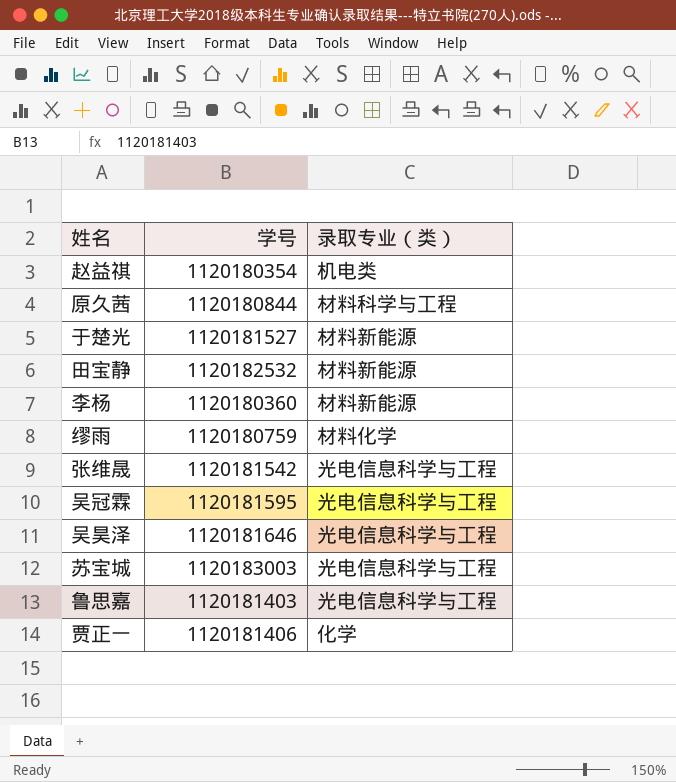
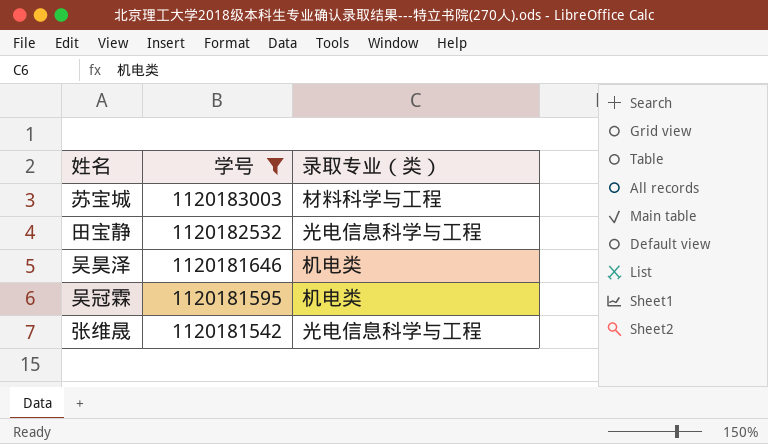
filter: none -> 学号 >= 1120181542
row order: none -> 学号 descending
苏宝城 | 录取专业（类）: 光电信息科学与工程 -> 材料科学与工程
田宝静 | 录取专业（类）: 材料新能源 -> 光电信息科学与工程
吴昊泽 | 录取专业（类）: 光电信息科学与工程 -> 机电类
吴冠霖 | 录取专业（类）: 光电信息科学与工程 -> 机电类

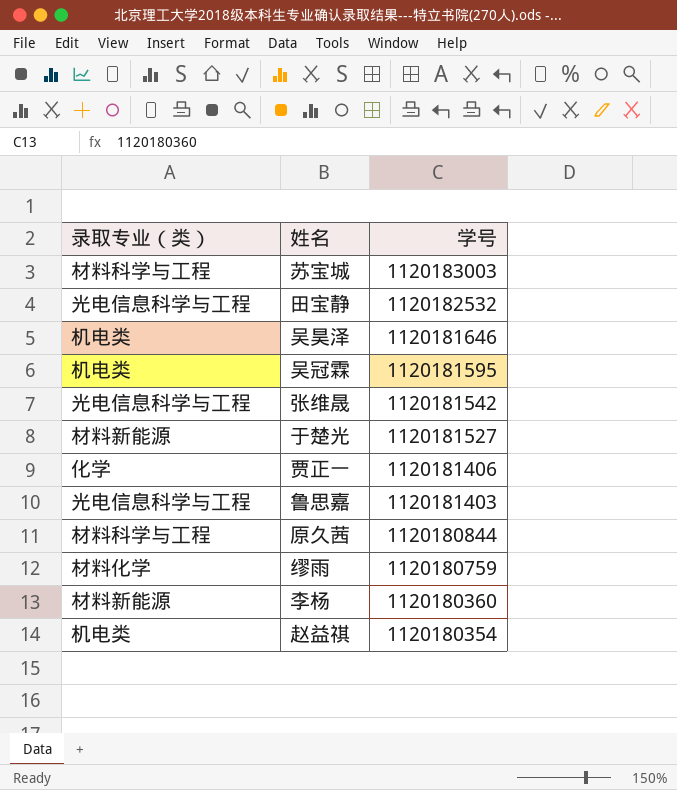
filter: 学号 >= 1120181542 -> none
column 录取专业（类） | position: 3 -> 1

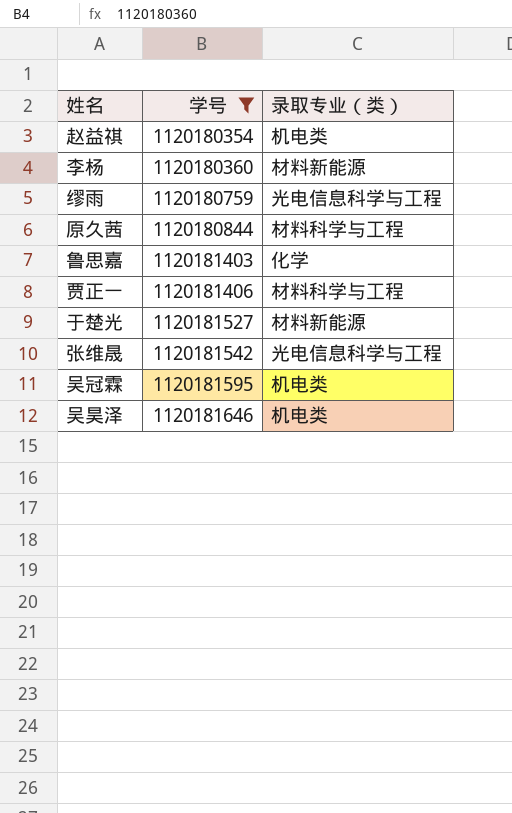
filter: none -> 学号 <= 1120181646
row order: 学号 descending -> 学号 ascending
column 录取专业（类） | position: 1 -> 3
缪雨 | 录取专业（类）: 材料化学 -> 光电信息科学与工程
鲁思嘉 | 录取专业（类）: 光电信息科学与工程 -> 化学
贾正一 | 录取专业（类）: 化学 -> 材料科学与工程

